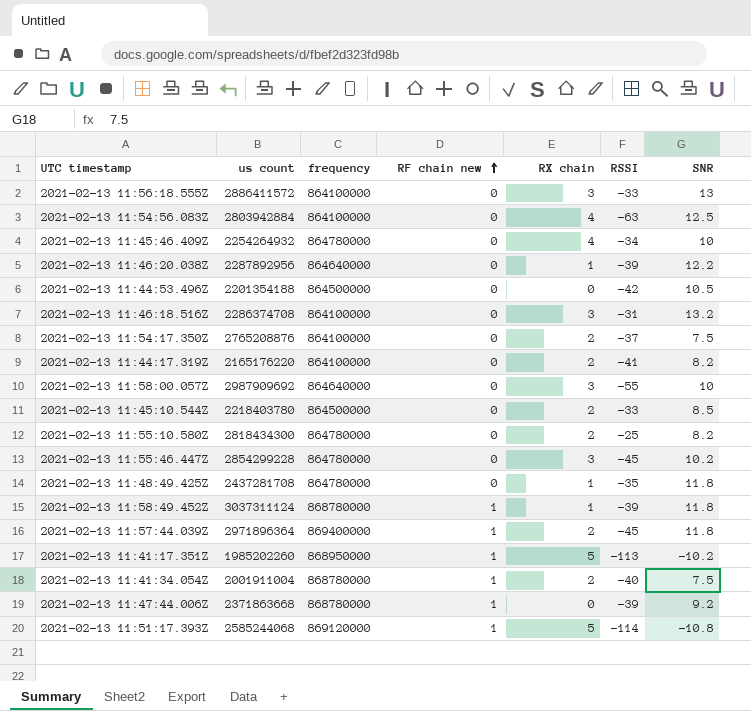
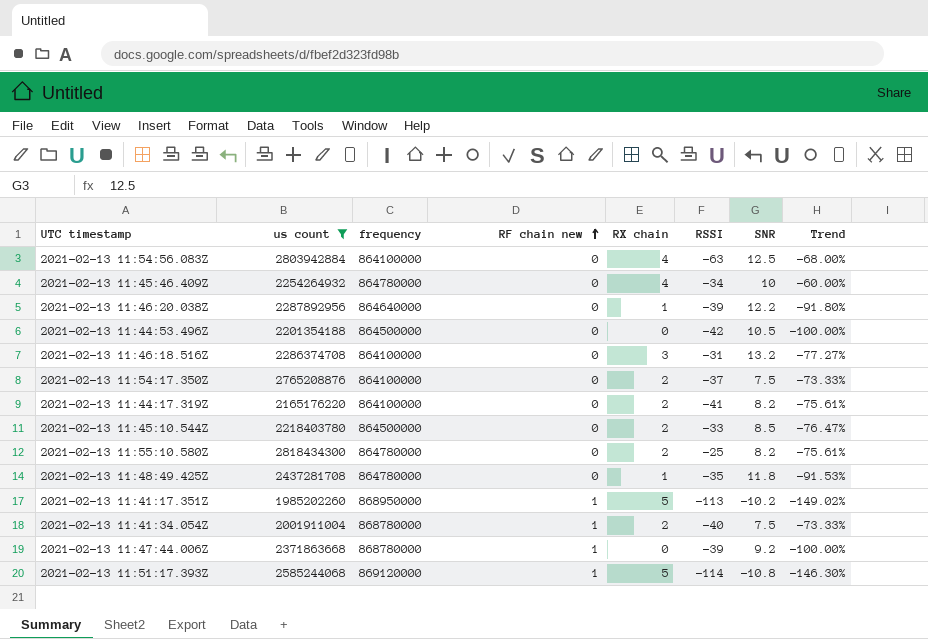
filter: none -> us count <= 2818434300
column Trend | formula: none -> ([RX chain] - [SNR]) / [SNR]

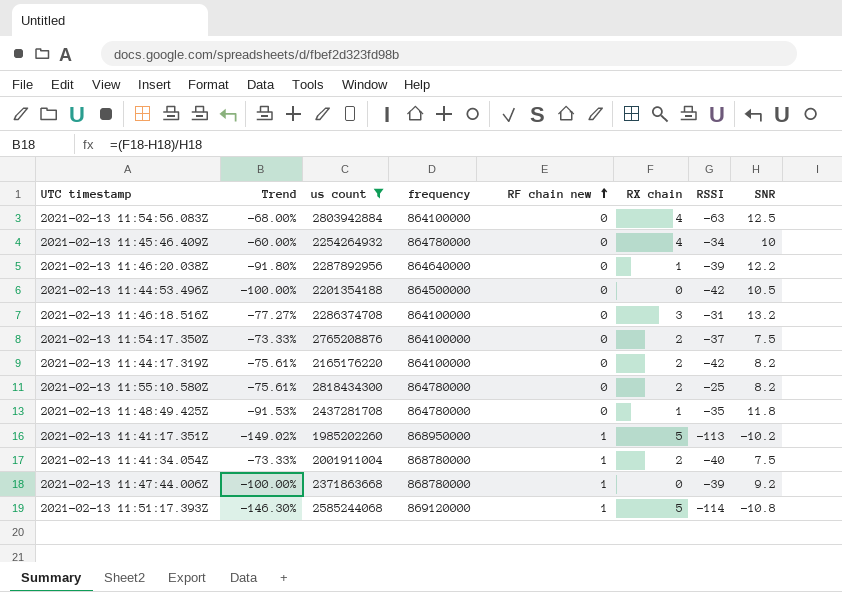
column Trend | position: 8 -> 2
row 2021-02-13 11:45:10.544Z: 2218403780 | 864500000 | 0 | 2 | -33 | 8.5 | -76.47% -> none
2021-02-13 11:44:17.319Z | RSSI: -41 -> -42

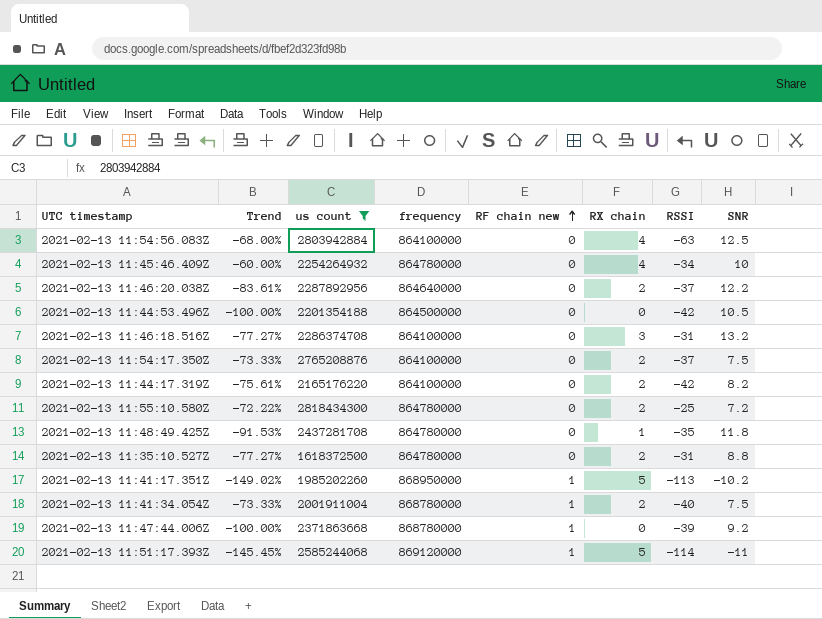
2021-02-13 11:46:20.038Z | Trend: -91.80% -> -83.61%
2021-02-13 11:46:20.038Z | RX chain: 1 -> 2
2021-02-13 11:46:20.038Z | RSSI: -39 -> -37
2021-02-13 11:55:10.580Z | Trend: -75.61% -> -72.22%
2021-02-13 11:55:10.580Z | SNR: 8.2 -> 7.2
row 2021-02-13 11:35:10.527Z: none -> -77.27% | 1618372500 | 864780000 | 0 | 2 | -31 | 8.8
2021-02-13 11:51:17.393Z | Trend: -146.30% -> -145.45%
2021-02-13 11:51:17.393Z | SNR: -10.8 -> -11

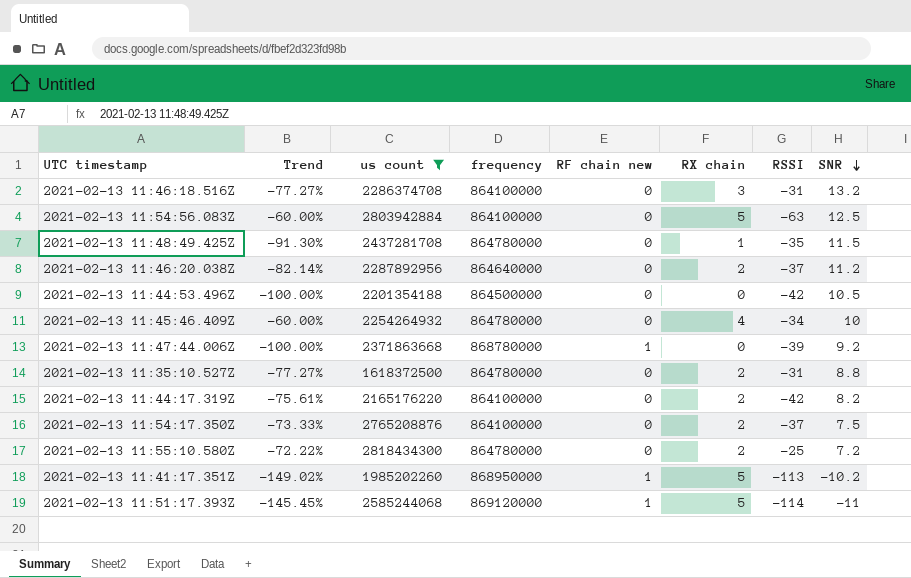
row order: RF chain new ascending -> SNR descending
row 2021-02-13 11:41:34.054Z: -73.33% | 2001911004 | 868780000 | 1 | 2 | -40 | 7.5 -> none
2021-02-13 11:54:56.083Z | Trend: -68.00% -> -60.00%
2021-02-13 11:54:56.083Z | RX chain: 4 -> 5
2021-02-13 11:48:49.425Z | Trend: -91.53% -> -91.30%
2021-02-13 11:48:49.425Z | SNR: 11.8 -> 11.5
2021-02-13 11:46:20.038Z | Trend: -83.61% -> -82.14%
2021-02-13 11:46:20.038Z | SNR: 12.2 -> 11.2

